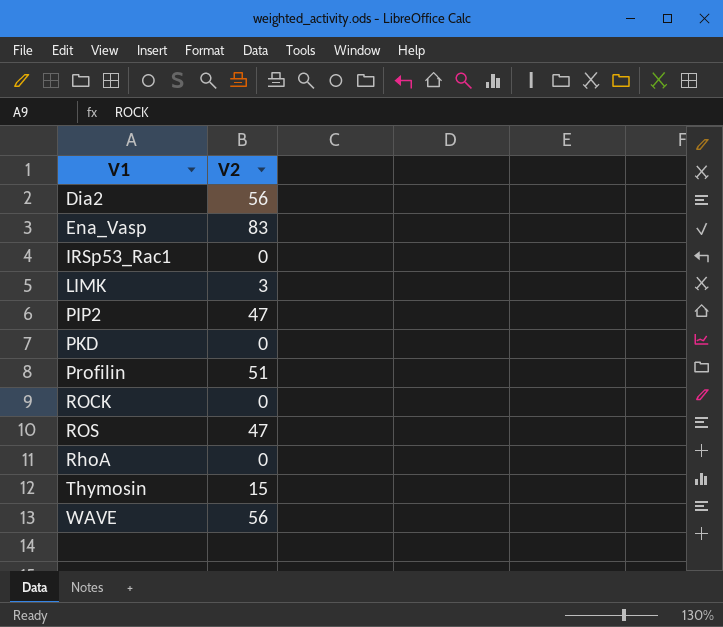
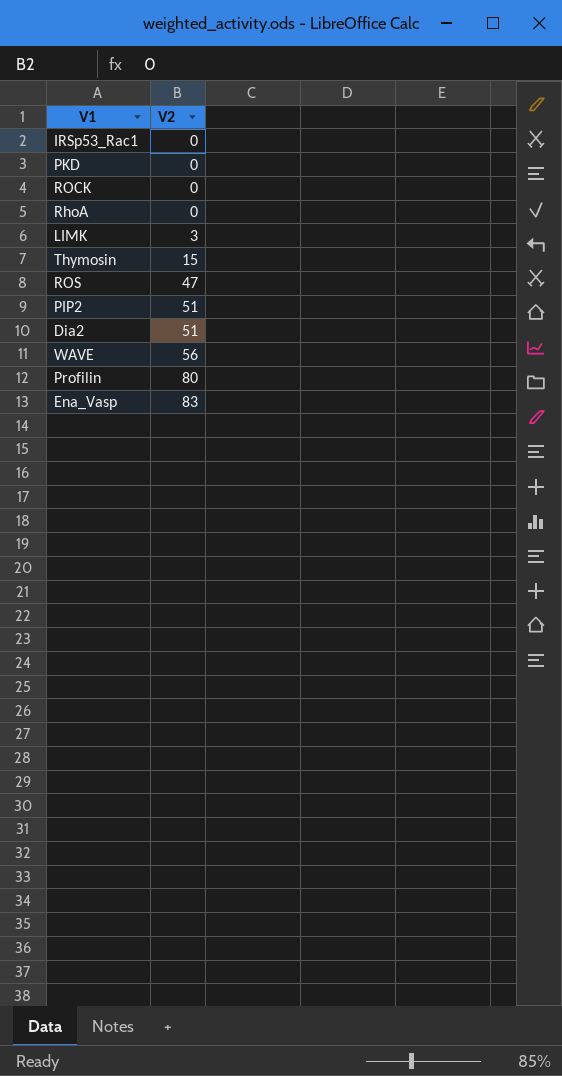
row order: none -> V2 ascending
PIP2 | V2: 47 -> 51
Dia2 | V2: 56 -> 51
Profilin | V2: 51 -> 80

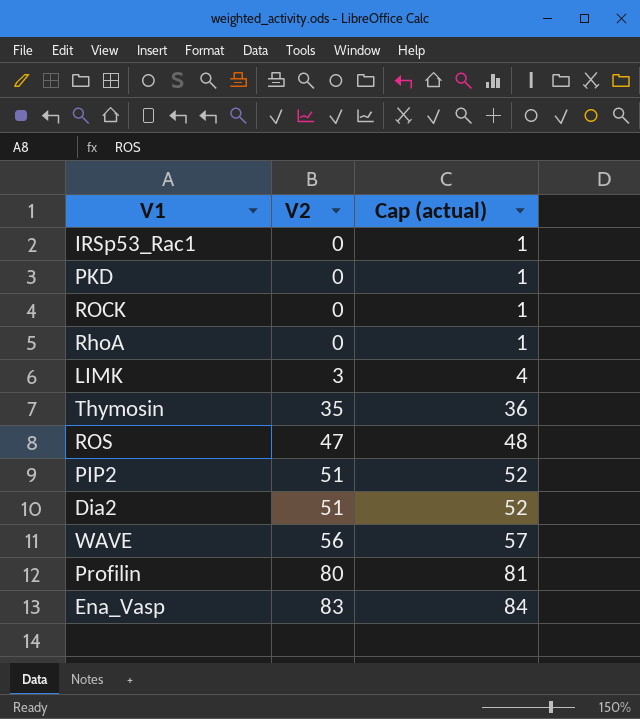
column Cap (actual) | formula: none -> [V2] + 1
Thymosin | V2: 15 -> 35

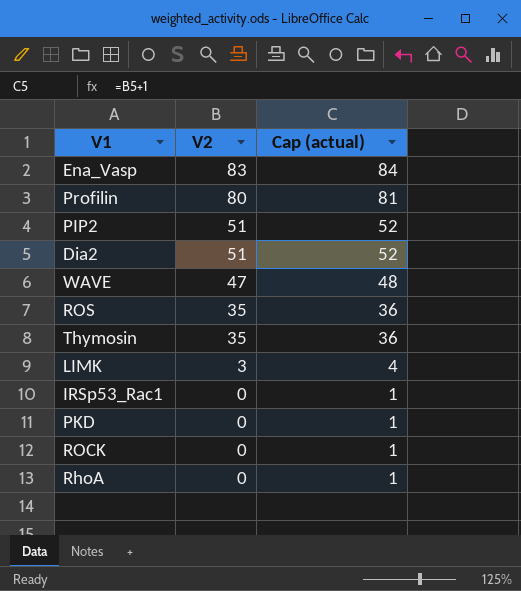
row order: V2 ascending -> V2 descending
WAVE | V2: 56 -> 47
WAVE | Cap (actual): 57 -> 48
ROS | V2: 47 -> 35
ROS | Cap (actual): 48 -> 36

